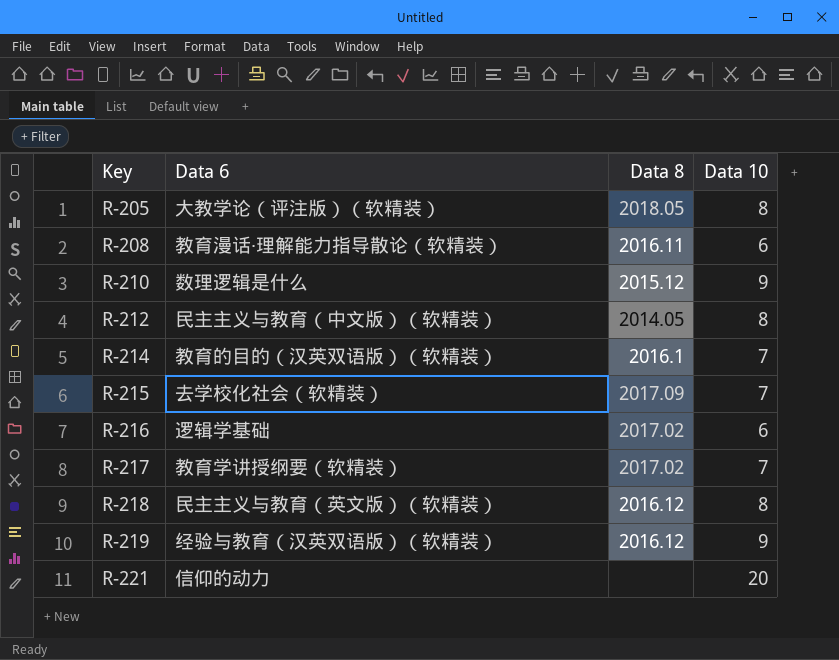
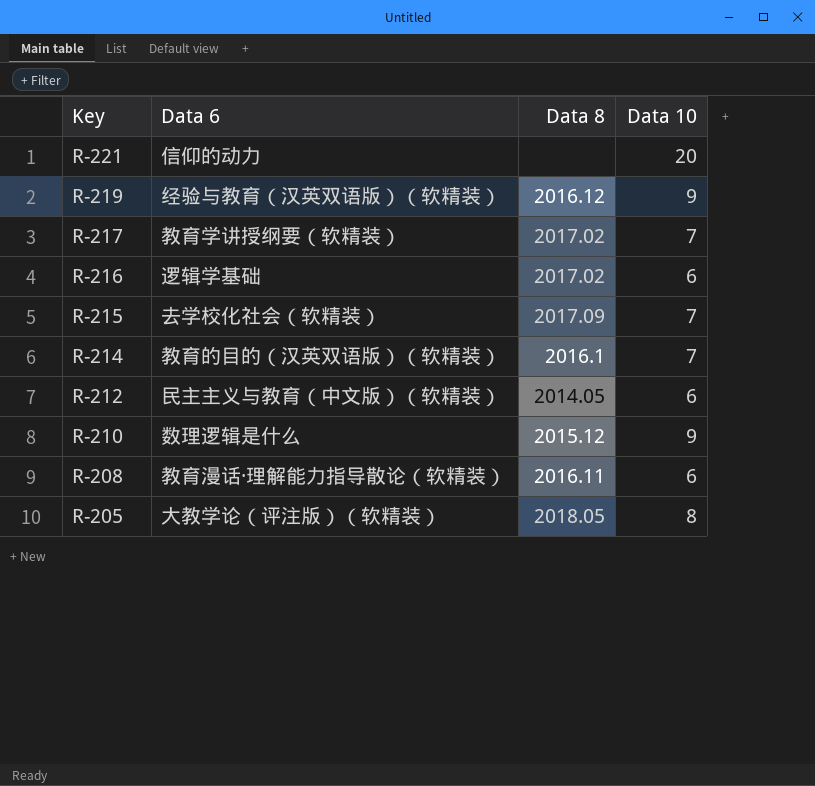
row order: Key ascending -> Key descending
row R-218: 民主主义与教育（英文版）（软精装） | 2016.12 | 8 -> none
R-212 | Data 10: 8 -> 6

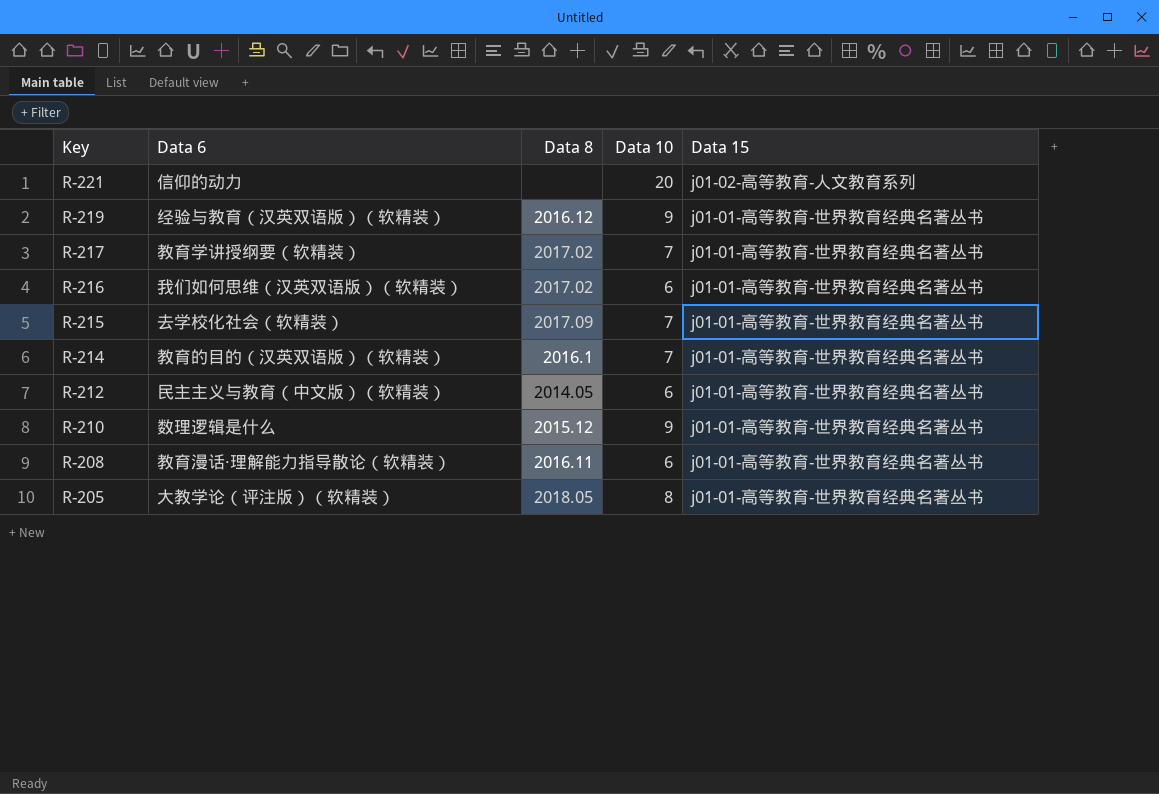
column Data 15 | position: none -> 5
R-216 | Data 6: 逻辑学基础 -> 我们如何思维（汉英双语版）（软精装）

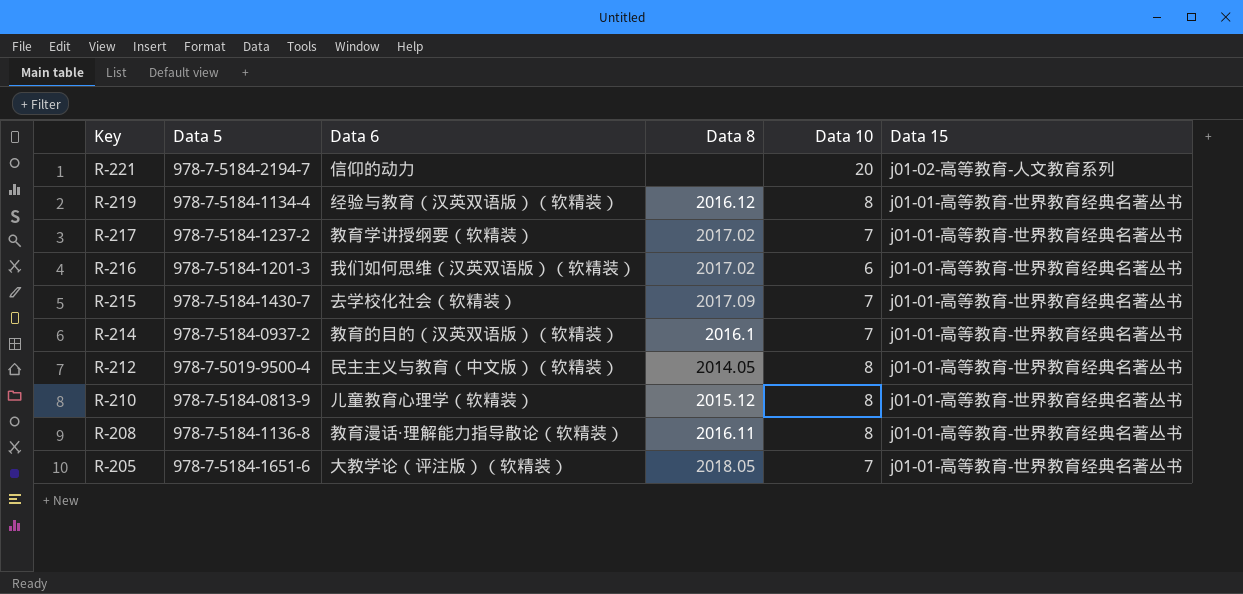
column Data 5 | position: none -> 2
R-219 | Data 10: 9 -> 8
R-212 | Data 10: 6 -> 8
R-210 | Data 6: 数理逻辑是什么 -> 儿童教育心理学（软精装）
R-210 | Data 10: 9 -> 8
R-208 | Data 10: 6 -> 8
R-205 | Data 10: 8 -> 7

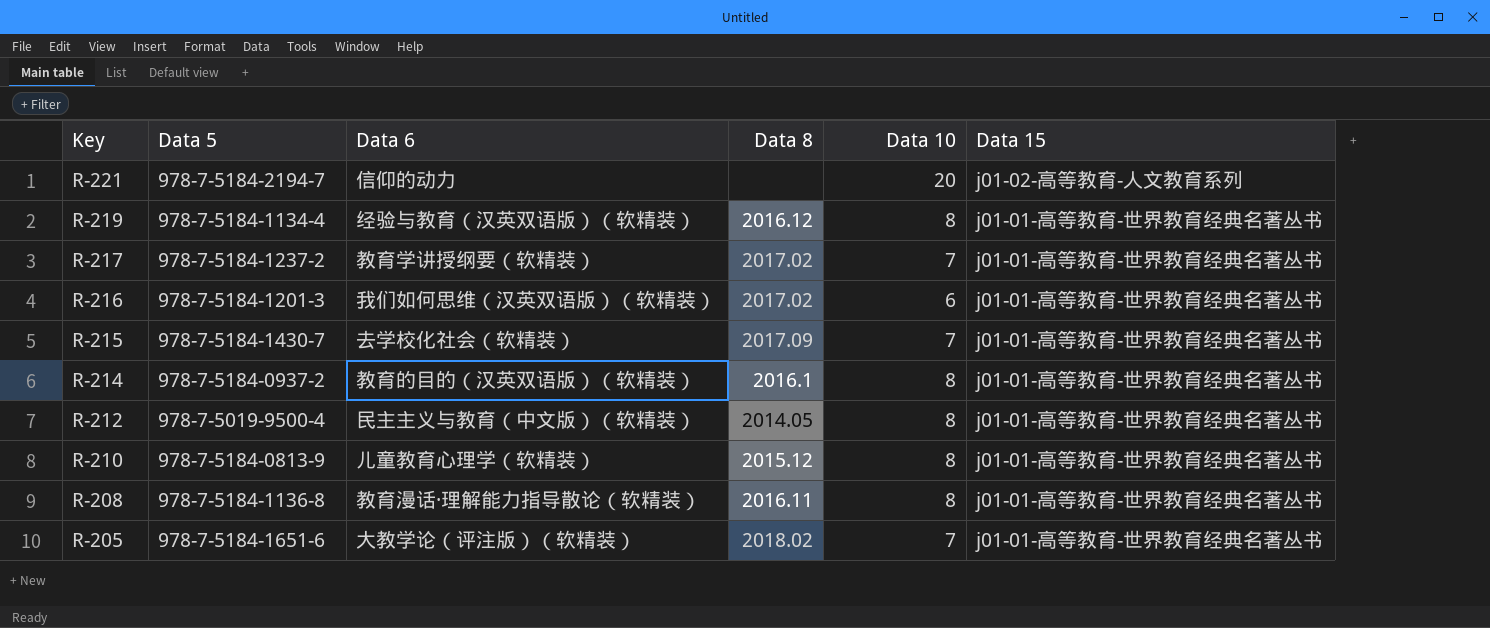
R-214 | Data 10: 7 -> 8
R-205 | Data 8: 2018.05 -> 2018.02

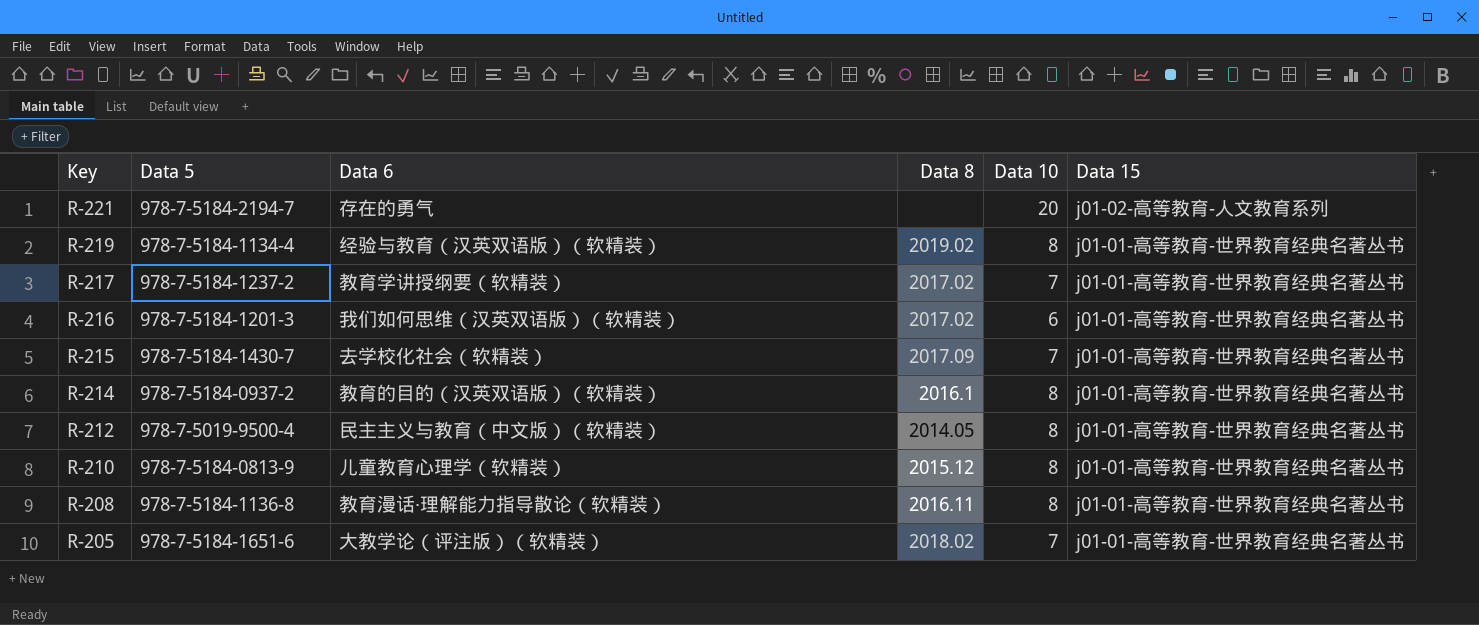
R-221 | Data 6: 信仰的动力 -> 存在的勇气
R-219 | Data 8: 2016.12 -> 2019.02

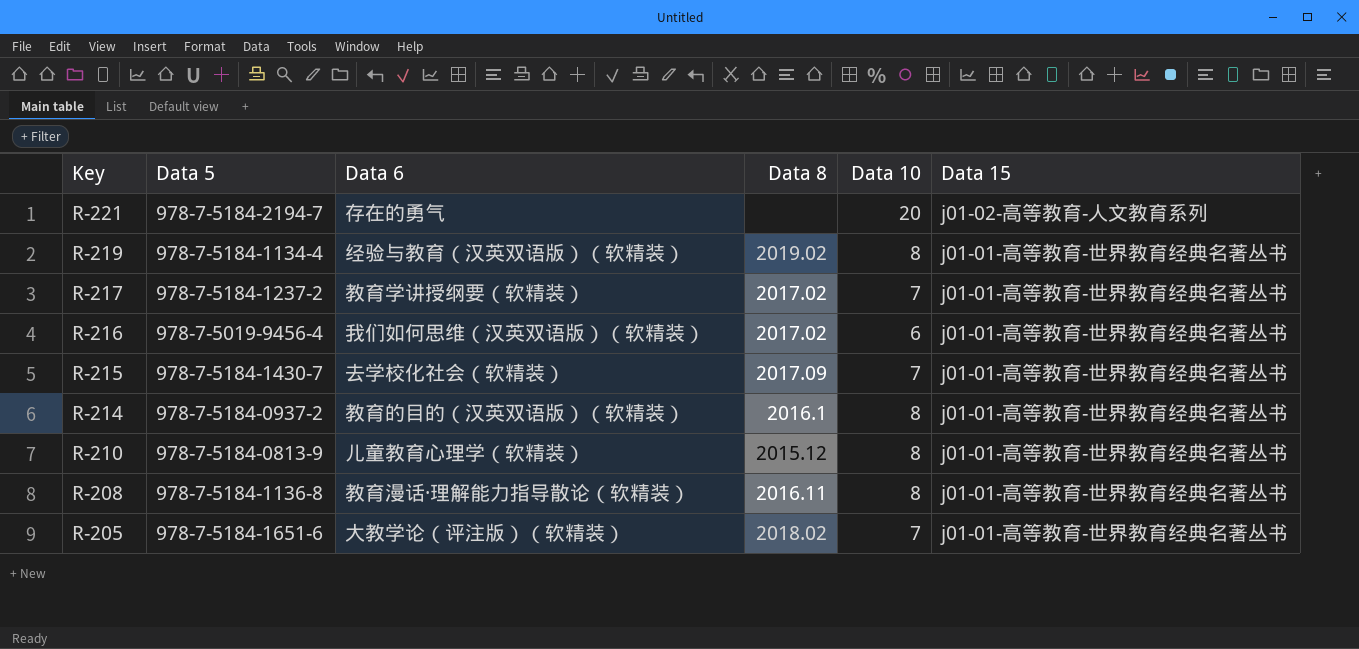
row R-212: 978-7-5019-9500-4 | 民主主义与教育（中文版）（软精装） | 2014.05 | 8 | j01-01-高等教育-世界教育经典名著丛书 -> none
R-216 | Data 5: 978-7-5184-1201-3 -> 978-7-5019-9456-4

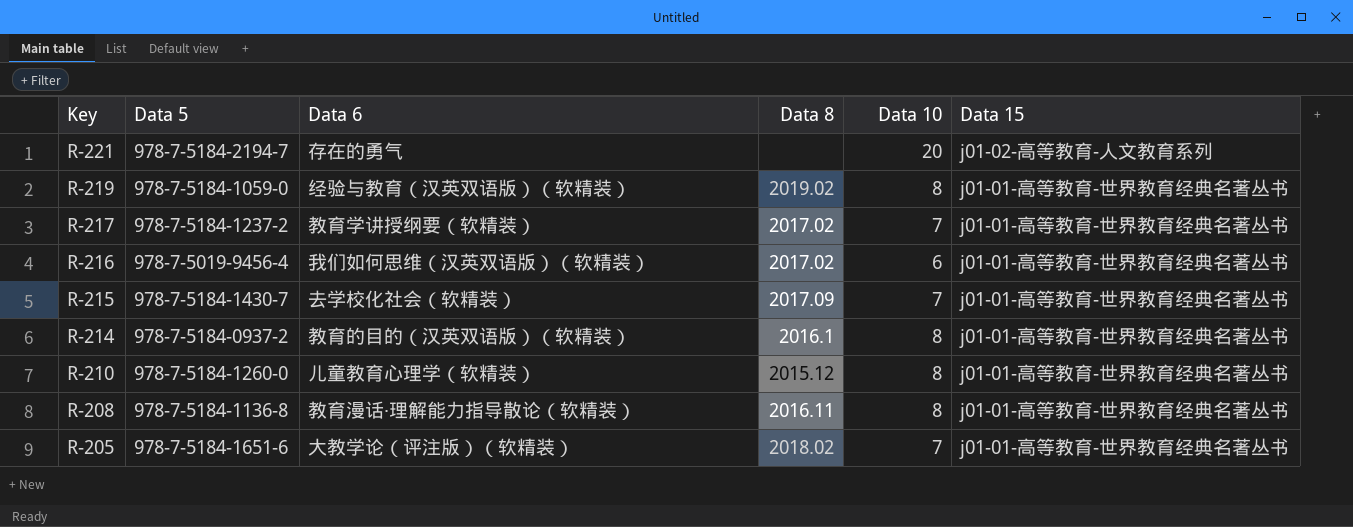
R-219 | Data 5: 978-7-5184-1134-4 -> 978-7-5184-1059-0
R-210 | Data 5: 978-7-5184-0813-9 -> 978-7-5184-1260-0

